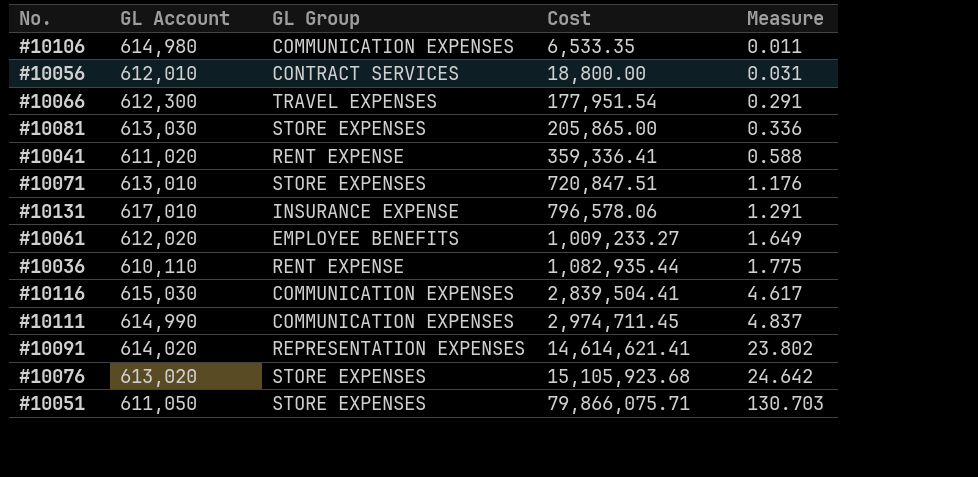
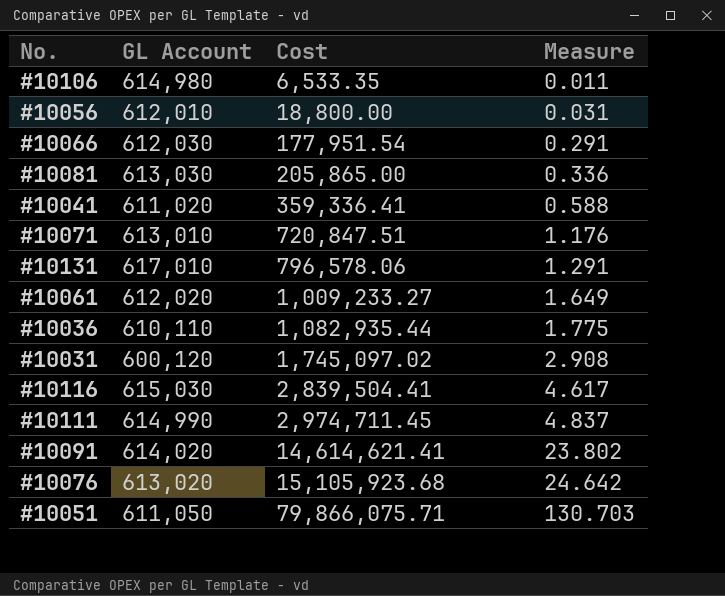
column GL Group | position: 3 -> none
#10066 | GL Account: 612,300 -> 612,030
row #10031: none -> 600,120 | 1,745,097.02 | 2.908

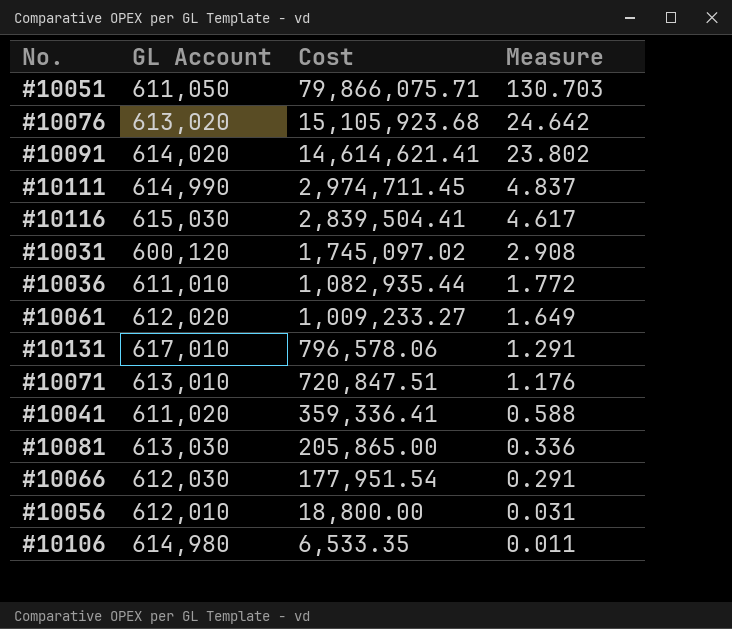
row order: Cost ascending -> Cost descending
#10036 | GL Account: 610,110 -> 611,010
#10036 | Measure: 1.775 -> 1.772

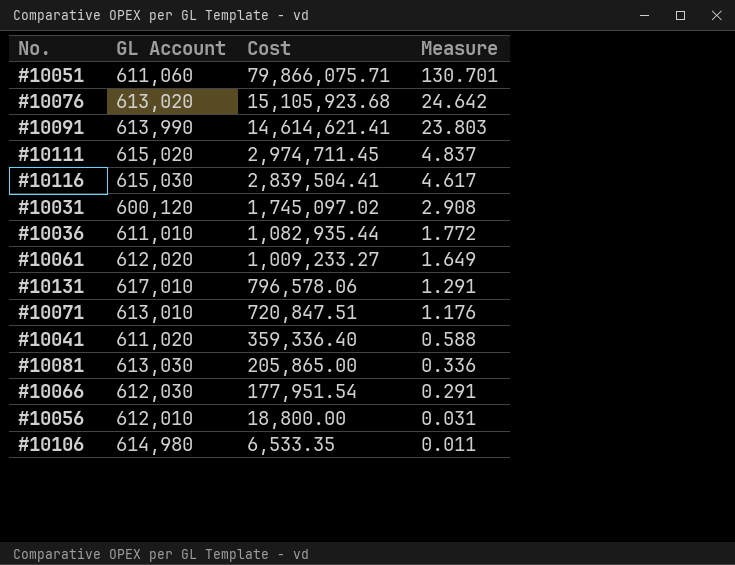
#10051 | GL Account: 611,050 -> 611,060
#10051 | Measure: 130.703 -> 130.701
#10091 | GL Account: 614,020 -> 613,990
#10091 | Measure: 23.802 -> 23.803
#10111 | GL Account: 614,990 -> 615,020
#10041 | Cost: 359,336.41 -> 359,336.40

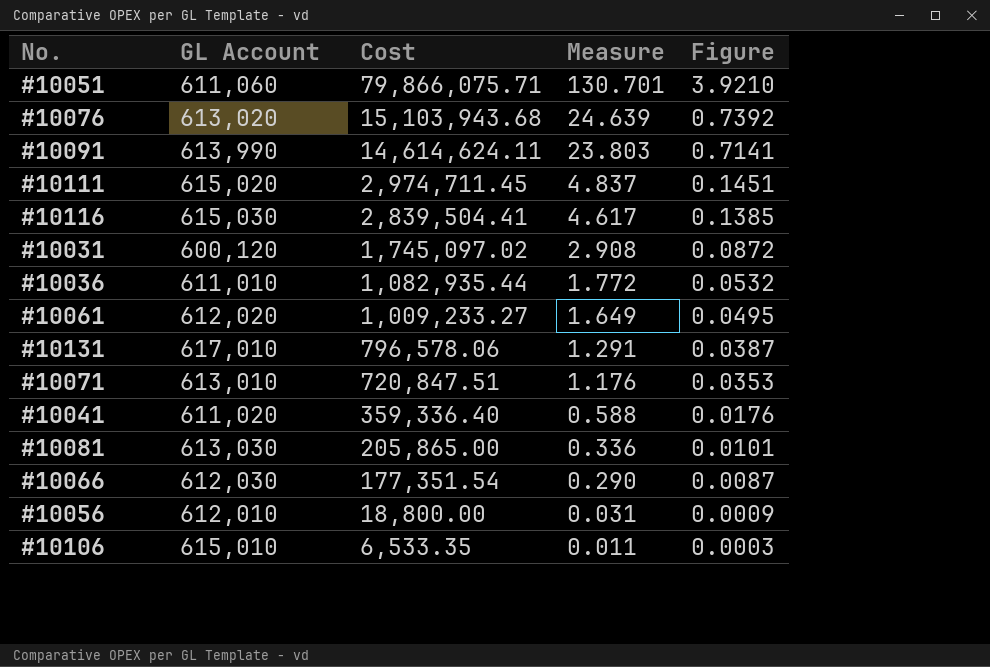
column Figure | formula: none -> [Measure] * 0.03
#10076 | Cost: 15,105,923.68 -> 15,103,943.68
#10076 | Measure: 24.642 -> 24.639
#10091 | Cost: 14,614,621.41 -> 14,614,624.11
#10066 | Cost: 177,951.54 -> 177,351.54
#10066 | Measure: 0.291 -> 0.290
#10106 | GL Account: 614,980 -> 615,010

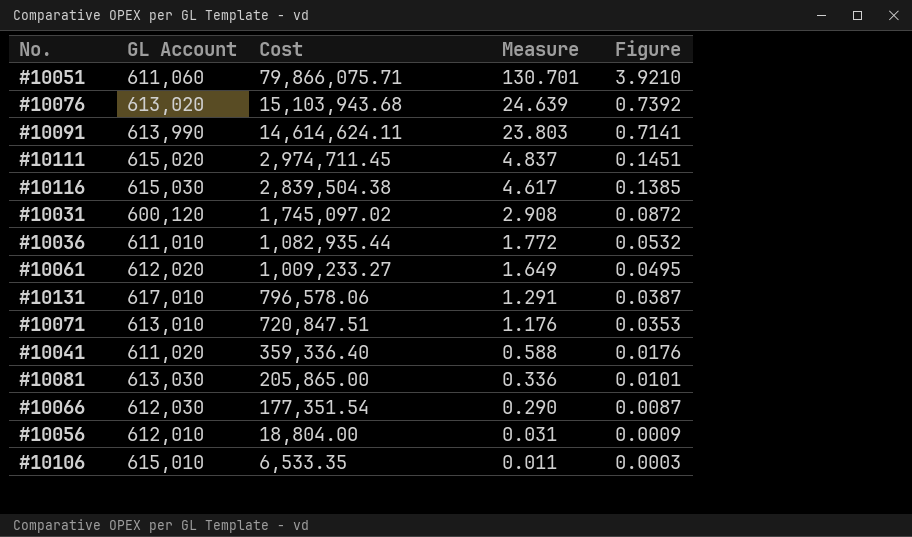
#10116 | Cost: 2,839,504.41 -> 2,839,504.38
#10056 | Cost: 18,800.00 -> 18,804.00

